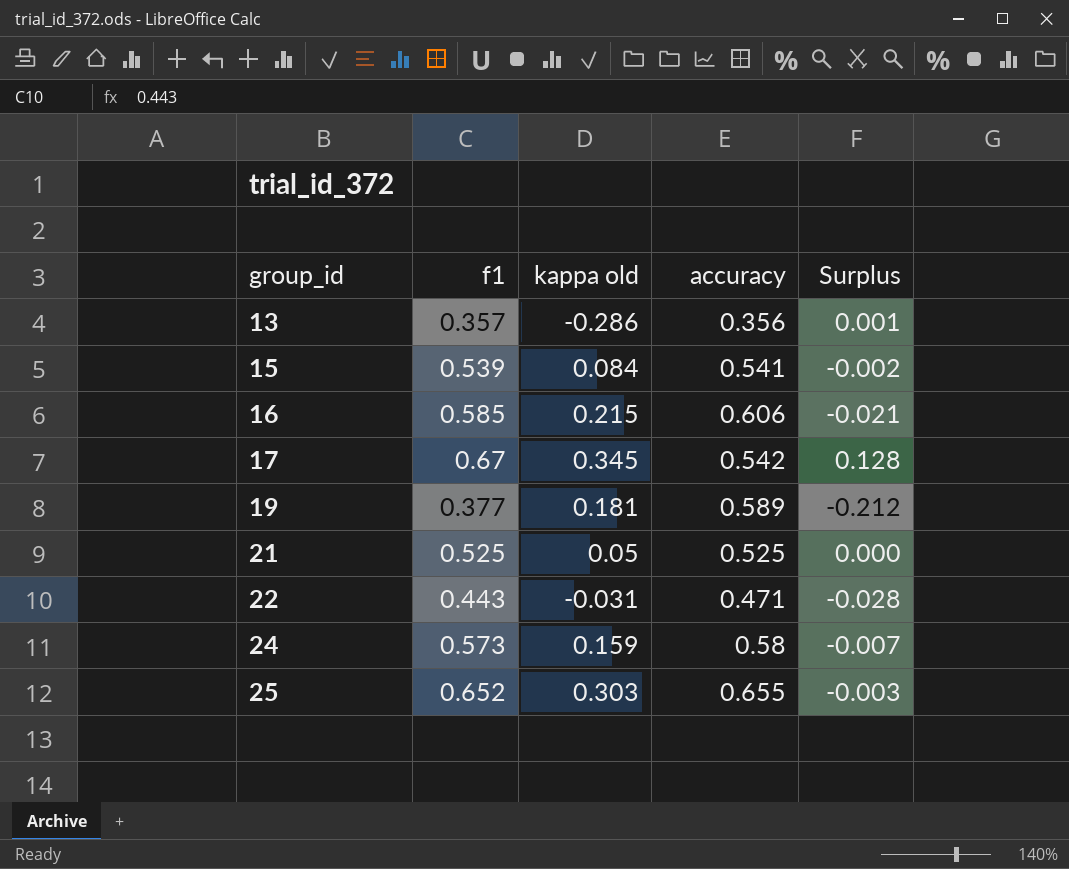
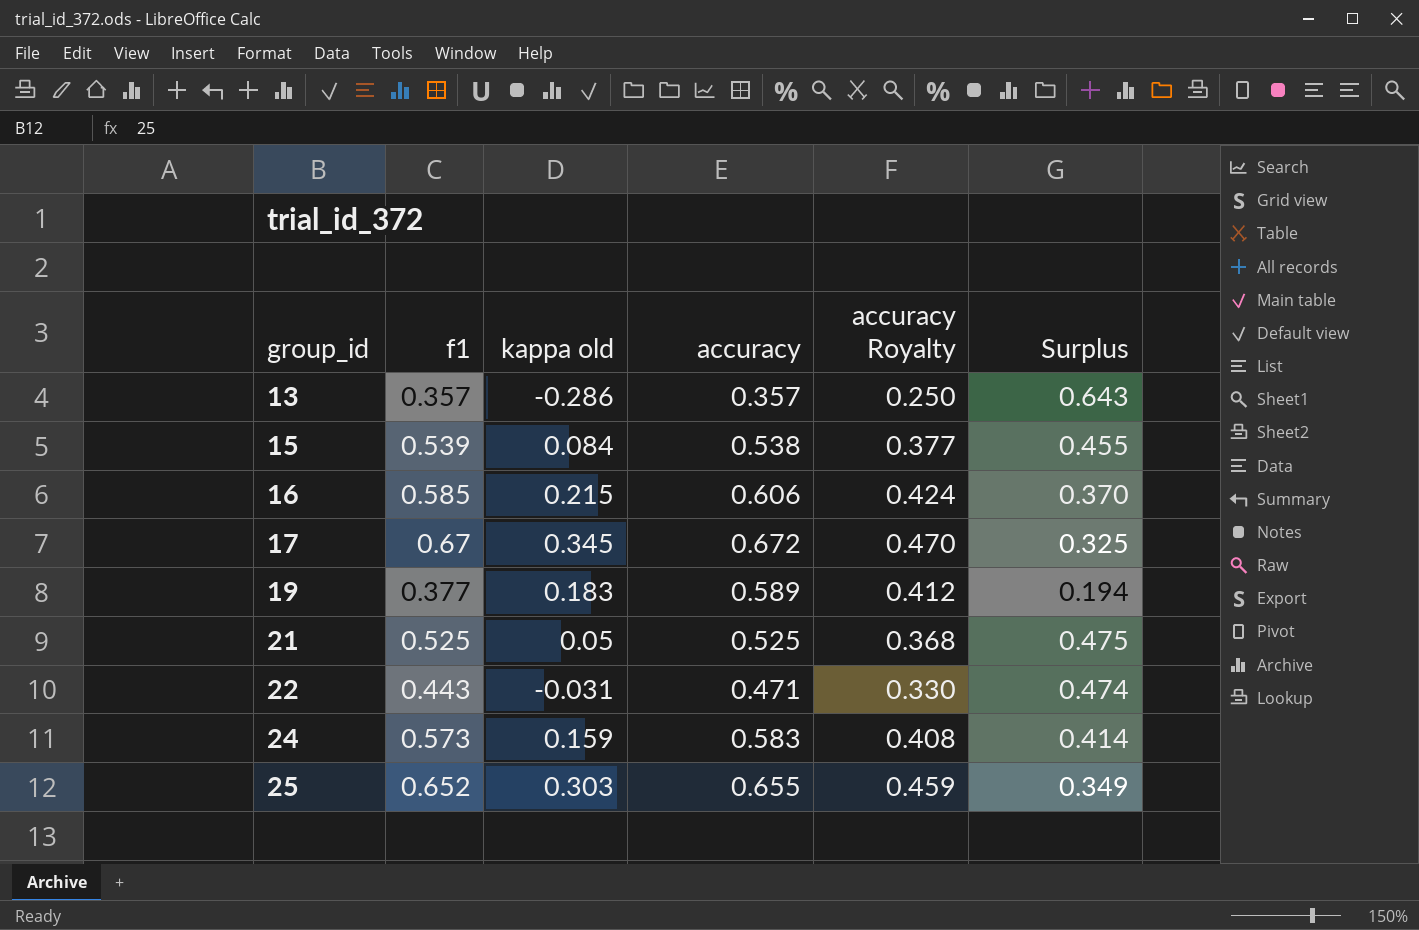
column accuracy Royalty | formula: none -> [accuracy] * 0.7
column Surplus | formula: [f1] - [accuracy] -> [f1] - [kappa old]
13 | accuracy: 0.356 -> 0.357
15 | accuracy: 0.541 -> 0.538
17 | accuracy: 0.542 -> 0.672
19 | kappa old: 0.181 -> 0.183
24 | accuracy: 0.58 -> 0.583

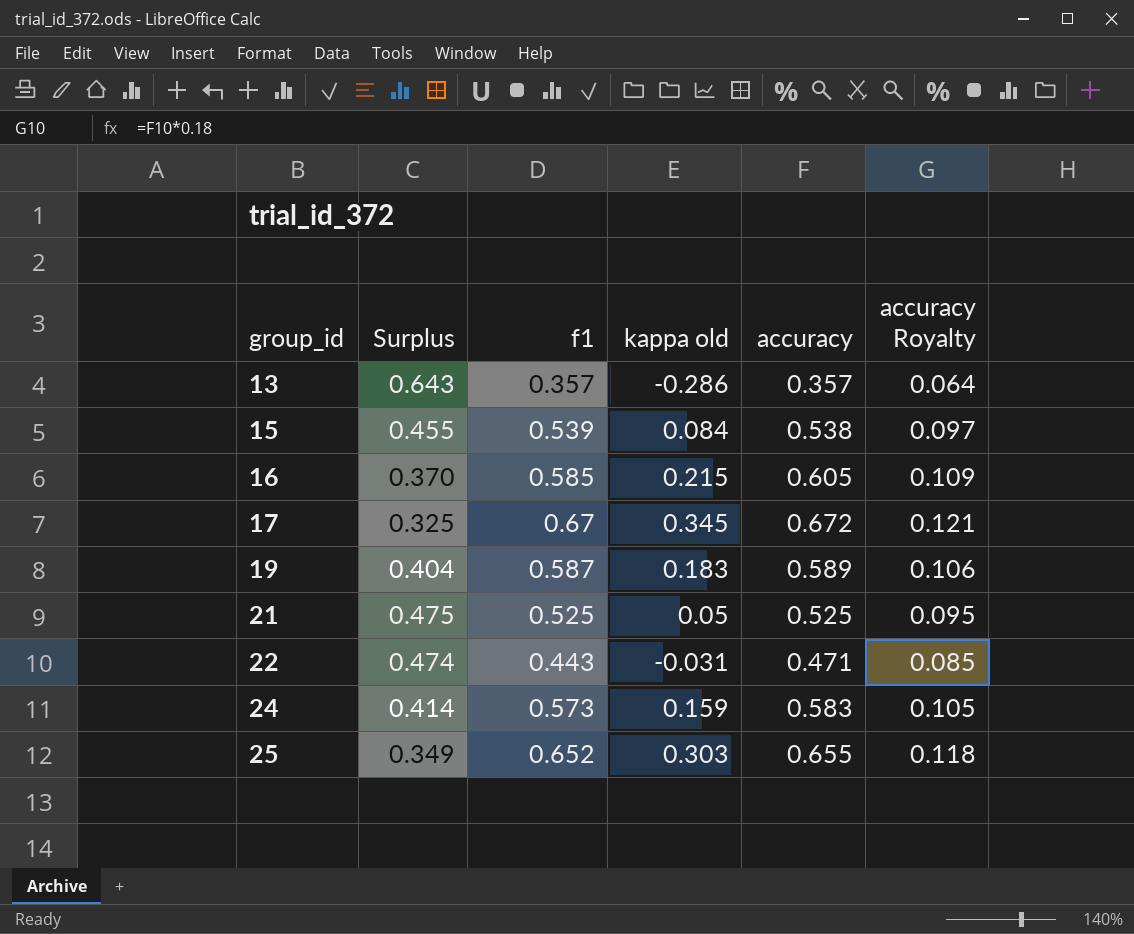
column Surplus | position: 6 -> 2
column accuracy Royalty | formula: [accuracy] * 0.7 -> [accuracy] * 0.18
16 | accuracy: 0.606 -> 0.605
19 | Surplus: 0.194 -> 0.404
19 | f1: 0.377 -> 0.587

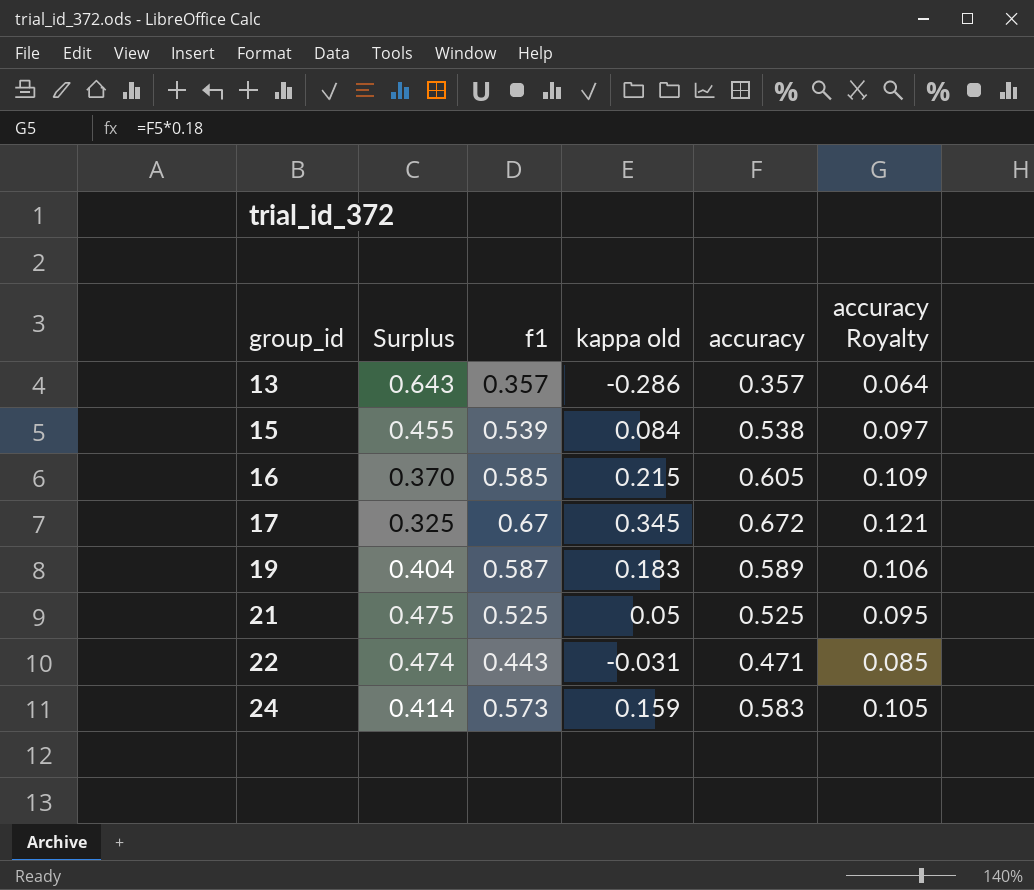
row 25: 0.349 | 0.652 | 0.303 | 0.655 | 0.118 -> none

